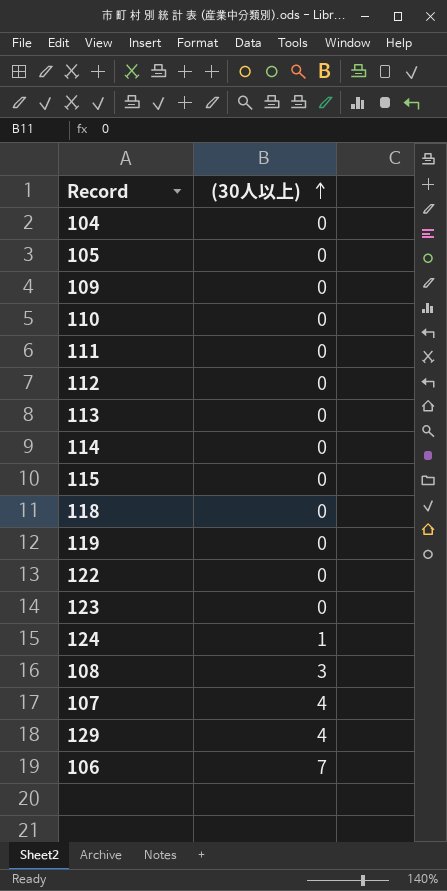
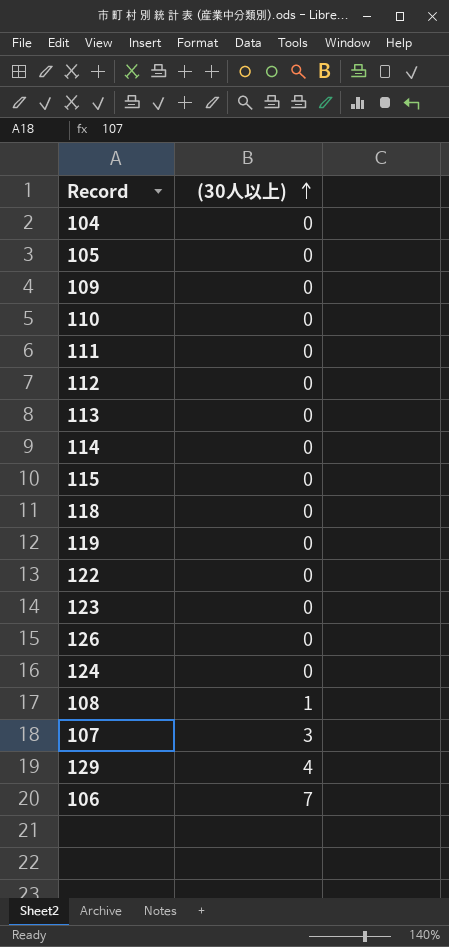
row 126: none -> 0
124 | (30人以上): 1 -> 0
108 | (30人以上): 3 -> 1
107 | (30人以上): 4 -> 3

